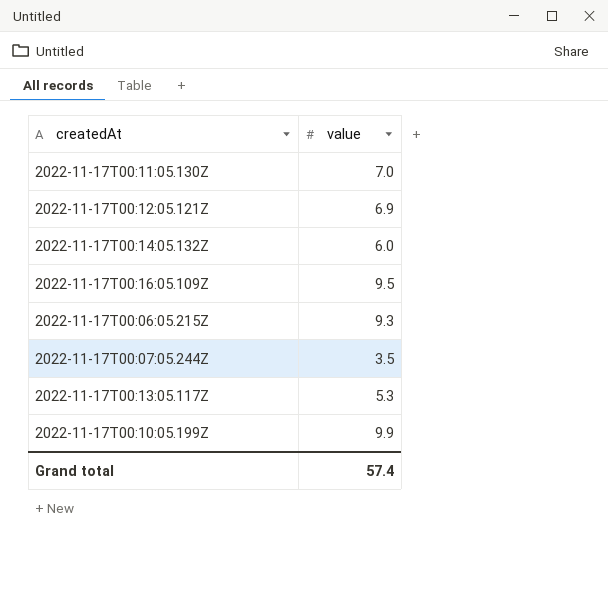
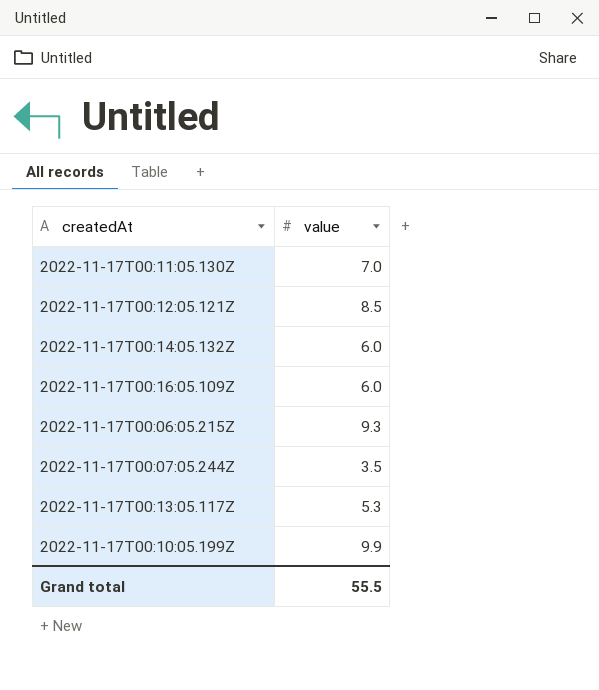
2022-11-17T00:12:05.121Z | value: 6.9 -> 8.5
2022-11-17T00:16:05.109Z | value: 9.5 -> 6.0
Grand total | value: 57.4 -> 55.5

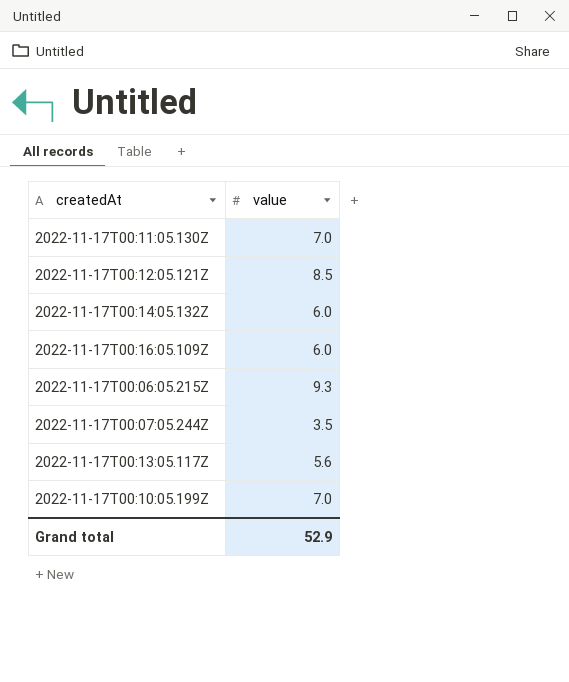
2022-11-17T00:13:05.117Z | value: 5.3 -> 5.6
2022-11-17T00:10:05.199Z | value: 9.9 -> 7.0
Grand total | value: 55.5 -> 52.9

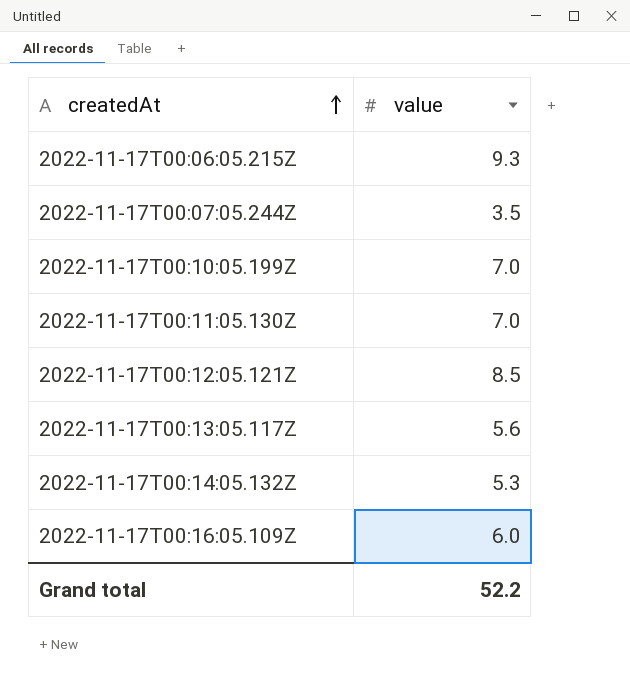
row order: none -> createdAt ascending
2022-11-17T00:14:05.132Z | value: 6.0 -> 5.3
Grand total | value: 52.9 -> 52.2

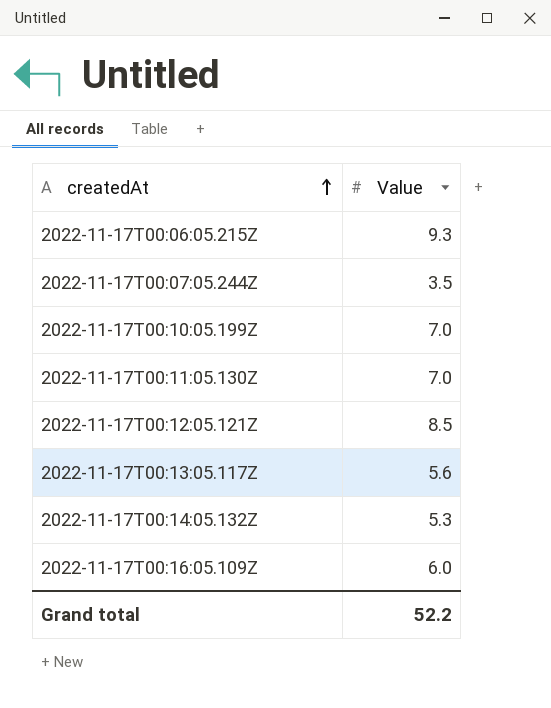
column name: value -> Value

